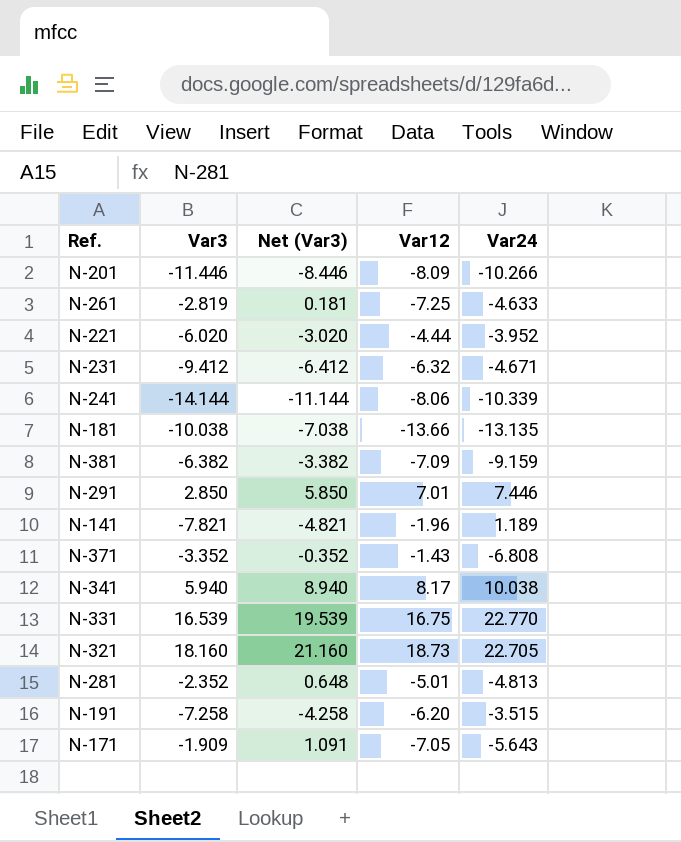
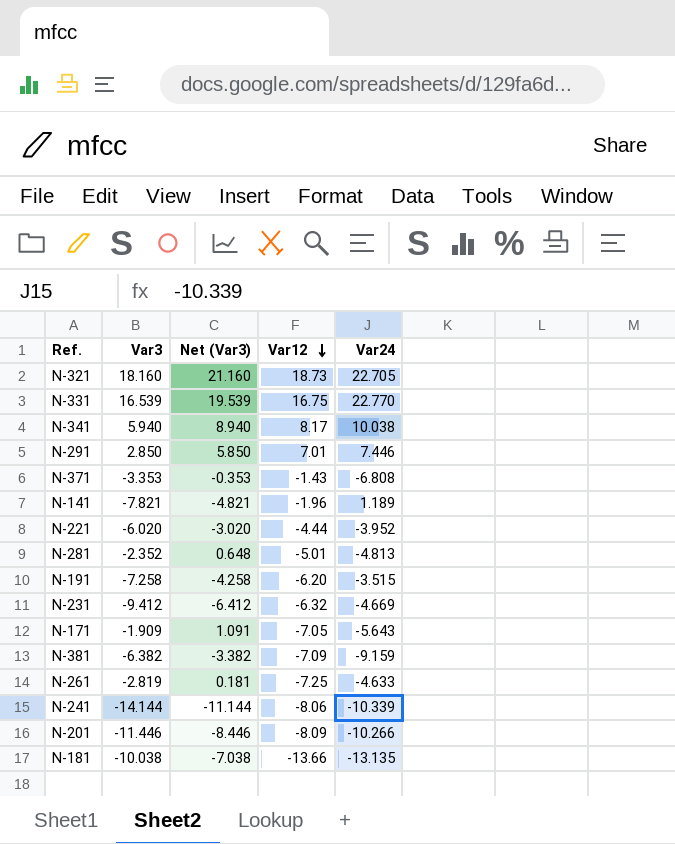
row order: none -> Var12 descending
N-371 | Var3: -3.352 -> -3.353
N-371 | Net (Var3): -0.352 -> -0.353
N-231 | Var24: -4.671 -> -4.669

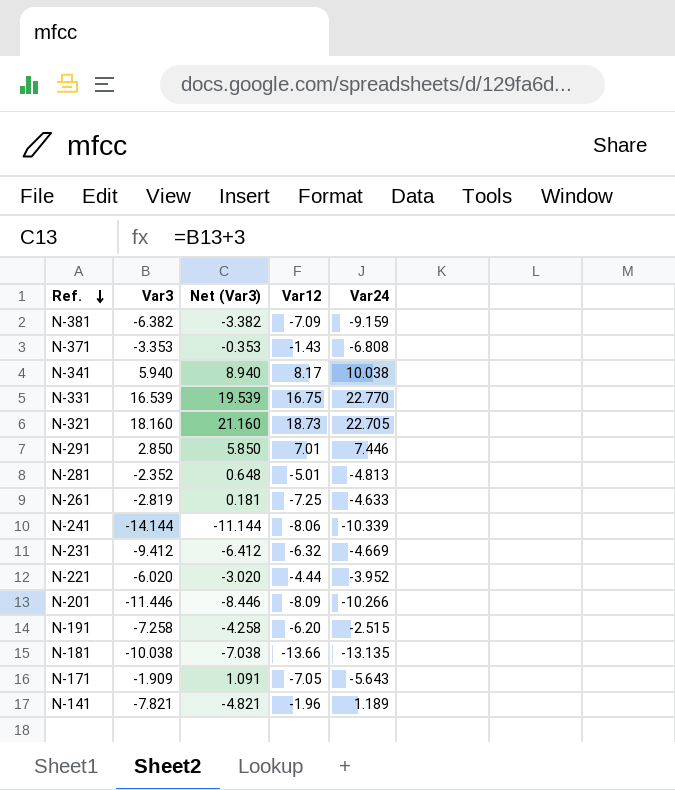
row order: Var12 descending -> Ref. descending
N-191 | Var24: -3.515 -> -2.515

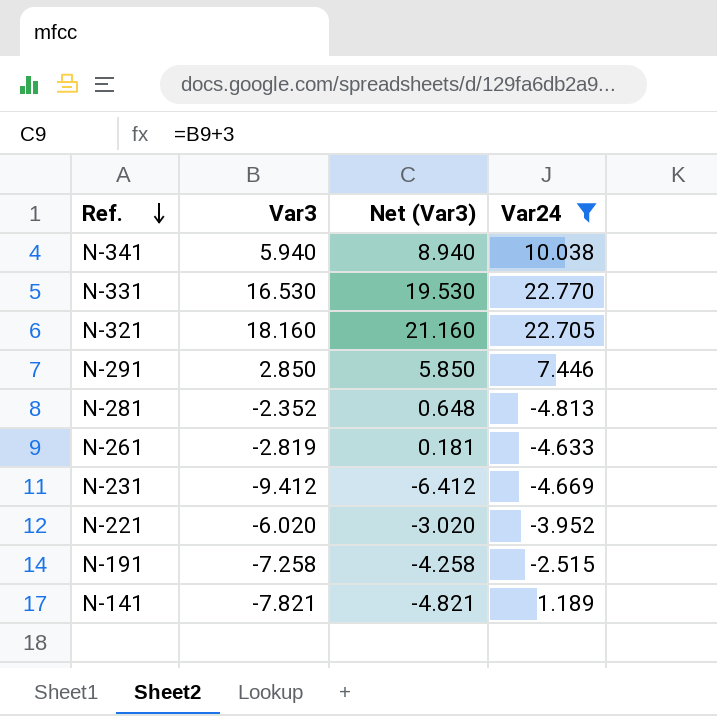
filter: none -> Var24 >= -4.813
column Var12 | position: 4 -> none
N-331 | Var3: 16.539 -> 16.530
N-331 | Net (Var3): 19.539 -> 19.530

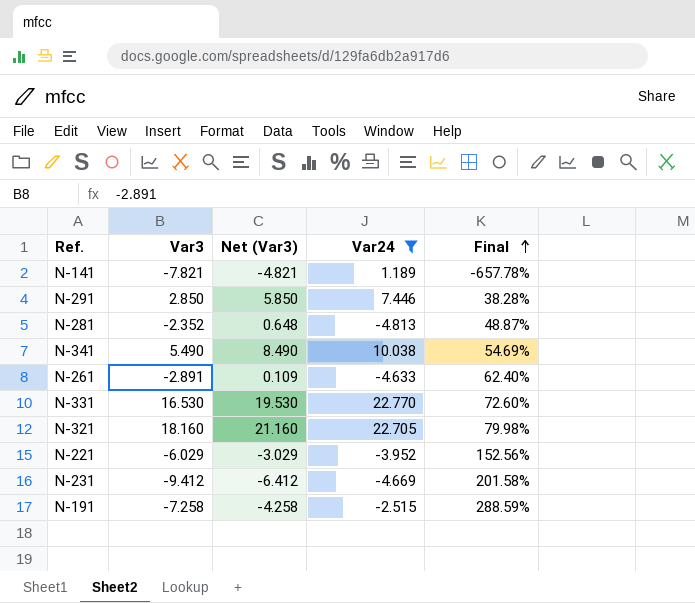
row order: Ref. descending -> Final ascending
column Final | formula: none -> [Var3] / [Var24]
N-341 | Var3: 5.940 -> 5.490
N-341 | Net (Var3): 8.940 -> 8.490
N-261 | Var3: -2.819 -> -2.891
N-261 | Net (Var3): 0.181 -> 0.109
N-221 | Var3: -6.020 -> -6.029
N-221 | Net (Var3): -3.020 -> -3.029

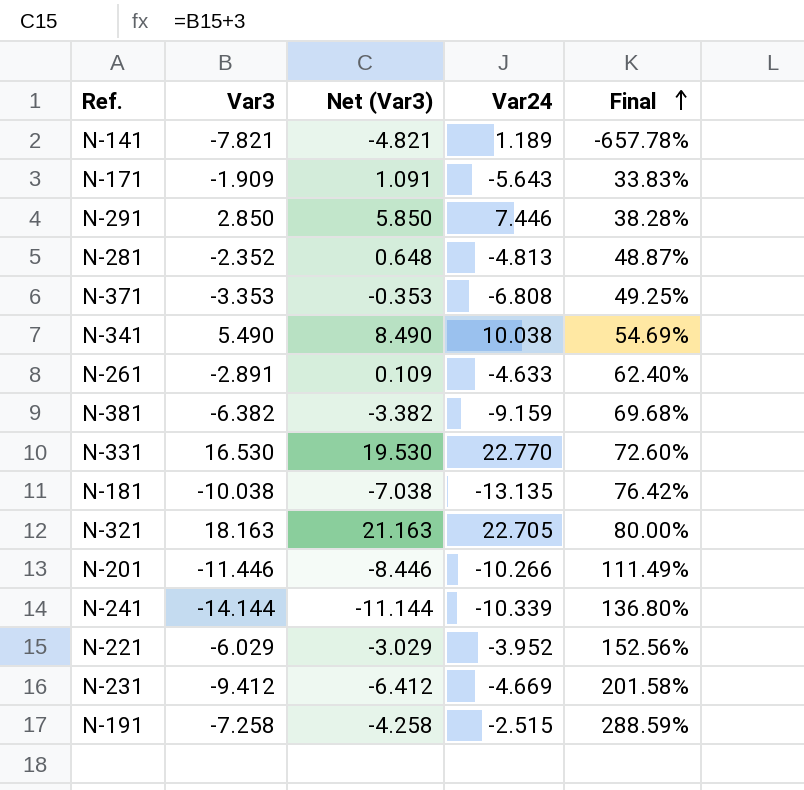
filter: Var24 >= -4.813 -> none
N-321 | Var3: 18.160 -> 18.163
N-321 | Net (Var3): 21.160 -> 21.163
N-321 | Final: 79.98% -> 80.00%

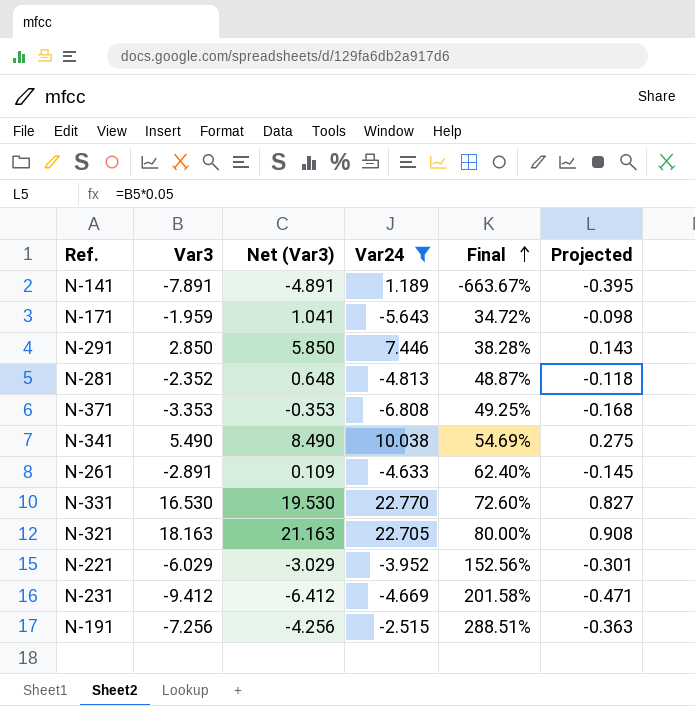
filter: none -> Var24 >= -6.808
column Projected | formula: none -> [Var3] * 0.05
N-141 | Var3: -7.821 -> -7.891
N-141 | Net (Var3): -4.821 -> -4.891
N-141 | Final: -657.78% -> -663.67%
N-171 | Var3: -1.909 -> -1.959
N-171 | Net (Var3): 1.091 -> 1.041
N-171 | Final: 33.83% -> 34.72%
N-191 | Var3: -7.258 -> -7.256
N-191 | Net (Var3): -4.258 -> -4.256
N-191 | Final: 288.59% -> 288.51%

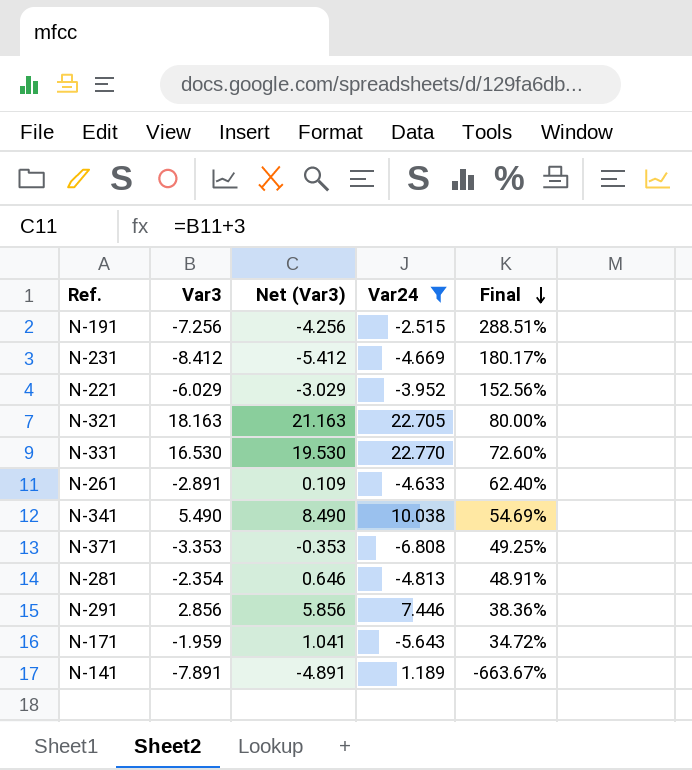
row order: Final ascending -> Final descending
column Projected | formula: [Var3] * 0.05 -> none
N-231 | Var3: -9.412 -> -8.412
N-231 | Net (Var3): -6.412 -> -5.412
N-231 | Final: 201.58% -> 180.17%
N-281 | Var3: -2.352 -> -2.354
N-281 | Net (Var3): 0.648 -> 0.646
N-281 | Final: 48.87% -> 48.91%
N-291 | Var3: 2.850 -> 2.856
N-291 | Net (Var3): 5.850 -> 5.856
N-291 | Final: 38.28% -> 38.36%

